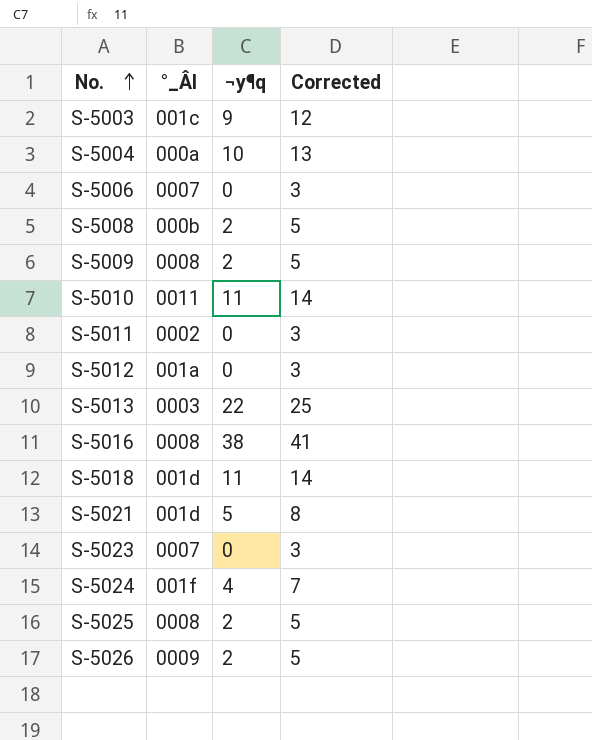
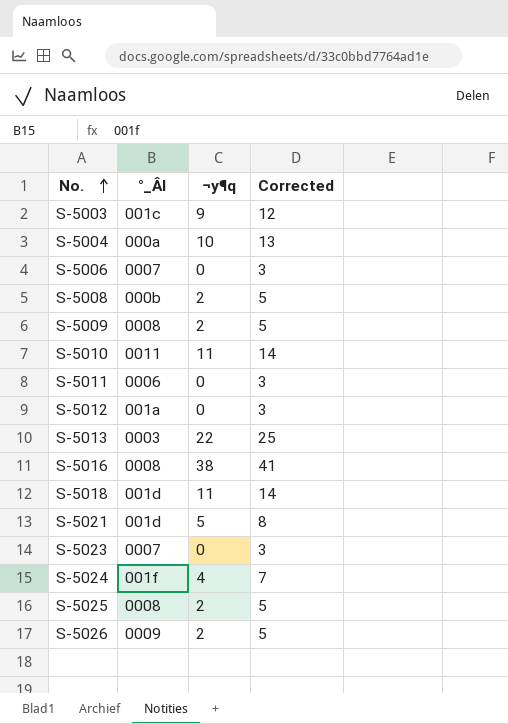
S-5011 | °_ÂI: 0002 -> 0006

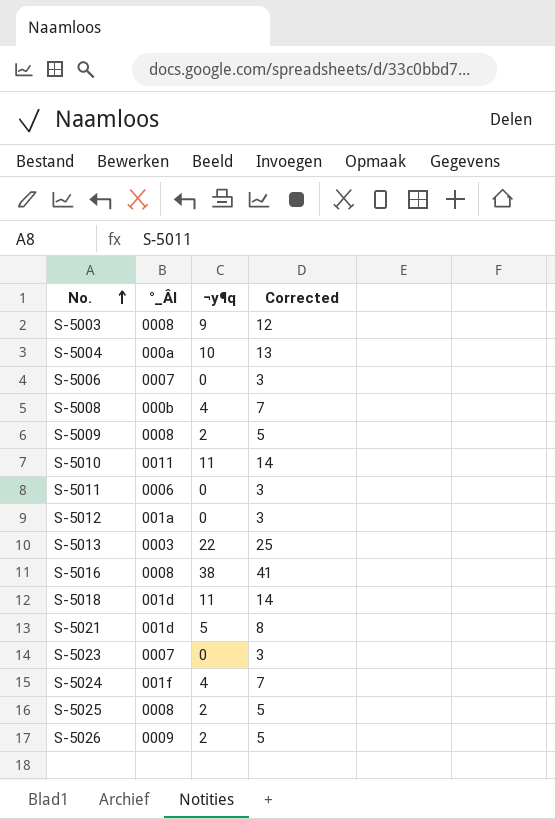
S-5003 | °_ÂI: 001c -> 0008
S-5008 | ¬y¶q: 2 -> 4
S-5008 | Corrected: 5 -> 7

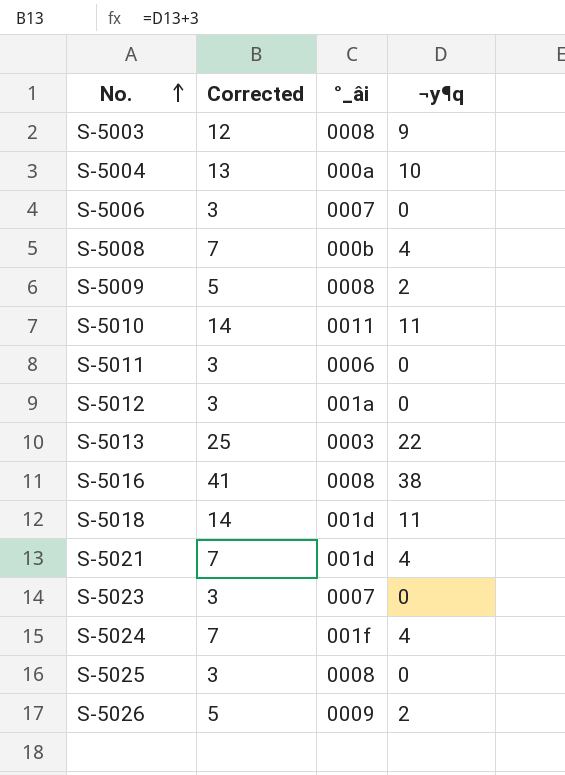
column Corrected | position: 4 -> 2
column name: °_ÂI -> °_âi
S-5021 | Corrected: 8 -> 7
S-5021 | ¬y¶q: 5 -> 4
S-5025 | Corrected: 5 -> 3
S-5025 | ¬y¶q: 2 -> 0

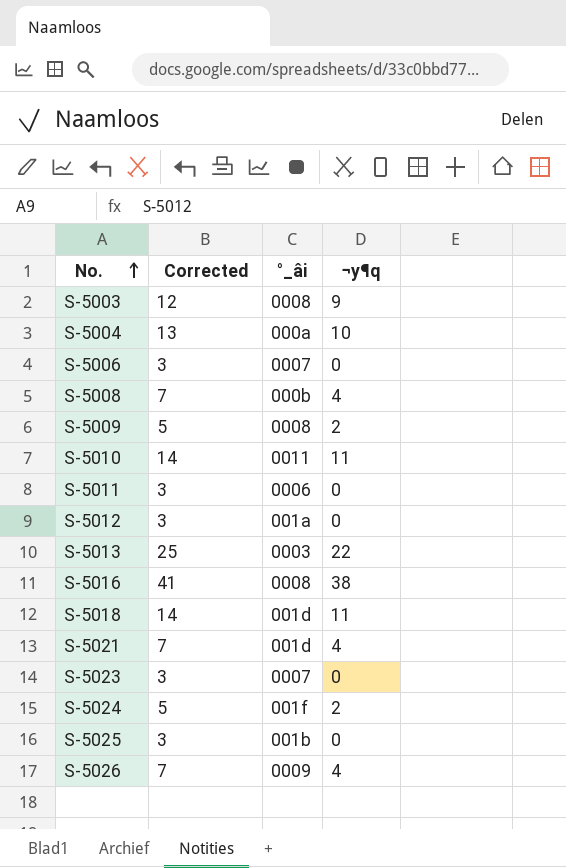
S-5024 | Corrected: 7 -> 5
S-5024 | ¬y¶q: 4 -> 2
S-5025 | °_âi: 0008 -> 001b
S-5026 | Corrected: 5 -> 7
S-5026 | ¬y¶q: 2 -> 4

